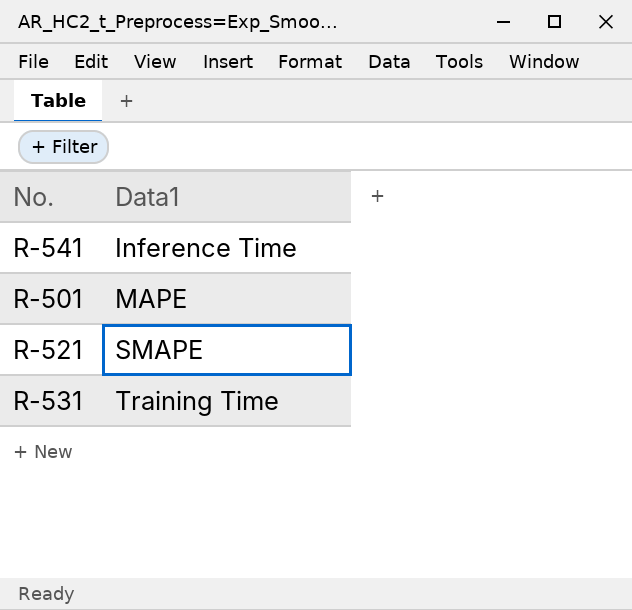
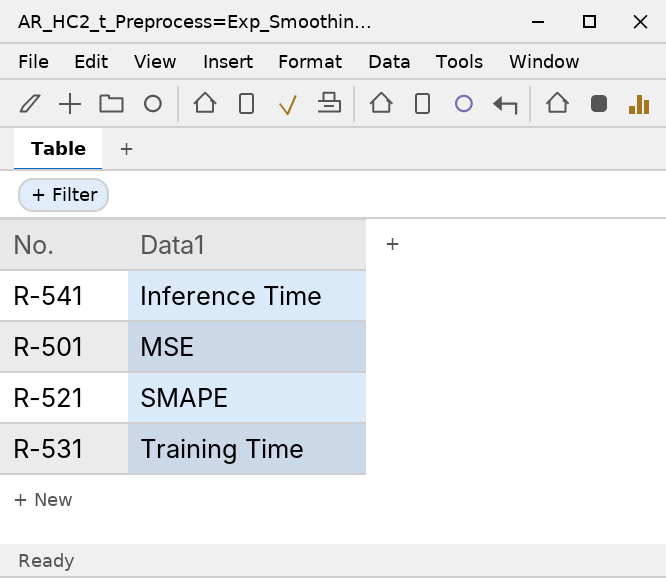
R-501 | Data1: MAPE -> MSE

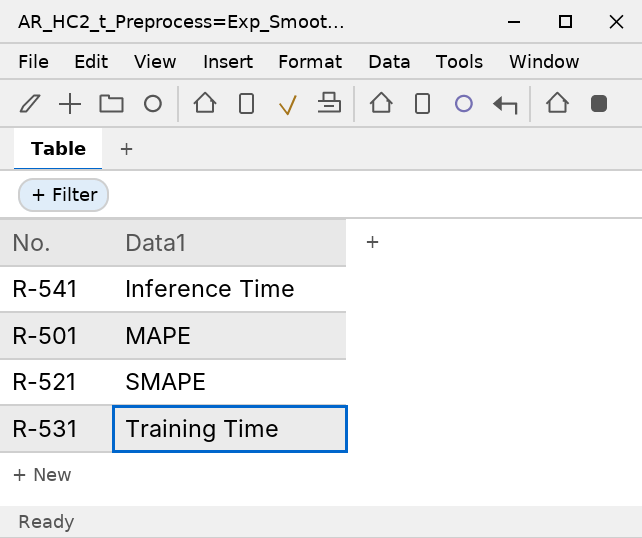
R-501 | Data1: MSE -> MAPE

